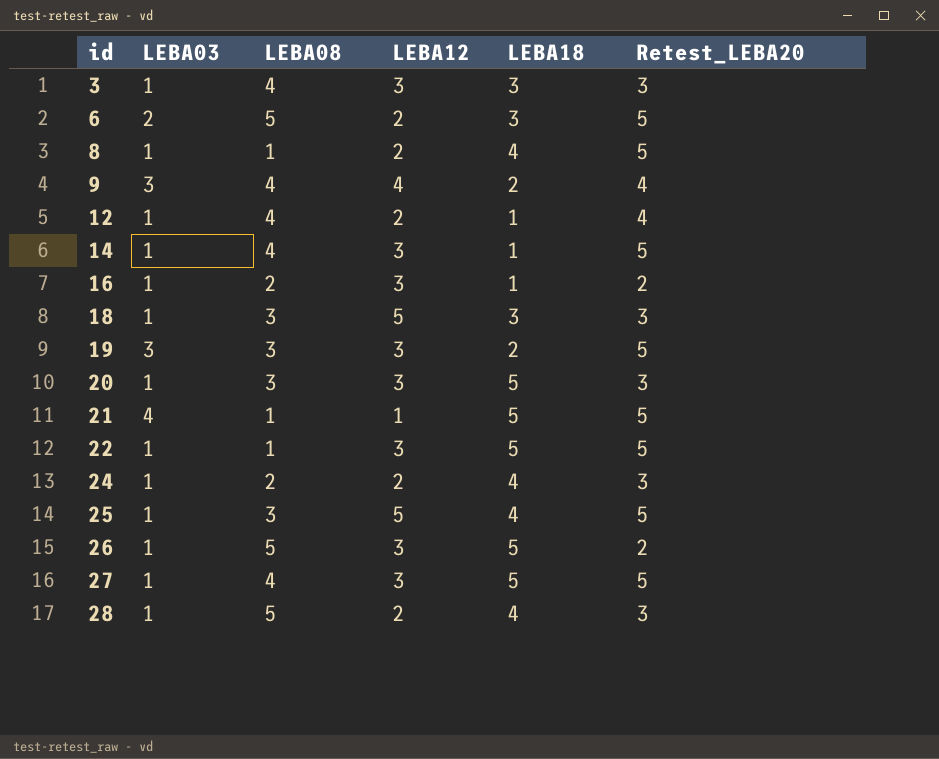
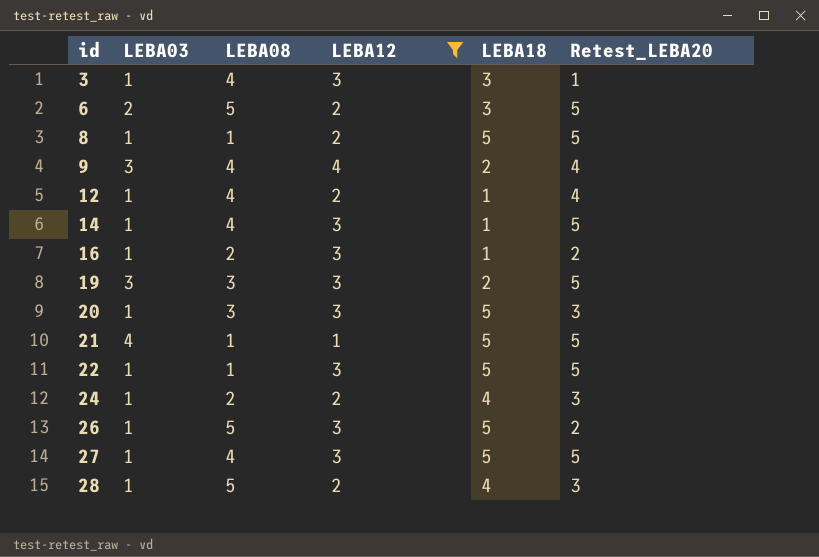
filter: none -> LEBA12 != 5
3 | Retest_LEBA20: 3 -> 1
8 | LEBA18: 4 -> 5

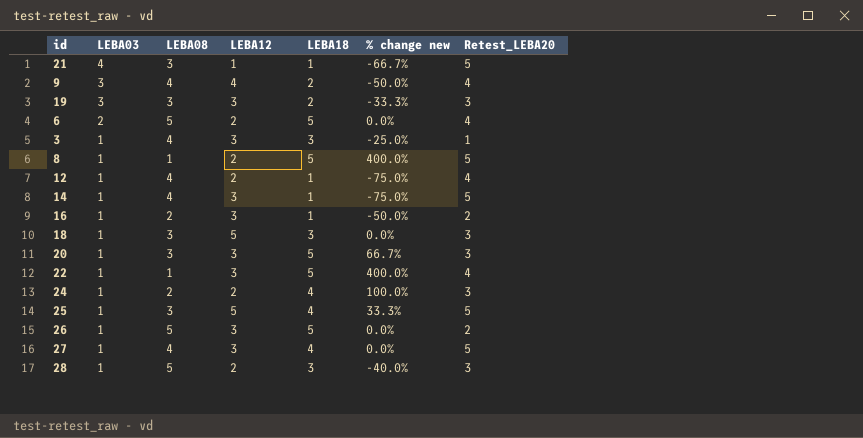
filter: LEBA12 != 5 -> none
row order: id ascending -> LEBA03 descending
column % change new | formula: none -> ([LEBA18] - [LEBA08]) / [LEBA08]
21 | LEBA08: 1 -> 3
21 | LEBA18: 5 -> 1
19 | Retest_LEBA20: 5 -> 3
6 | LEBA18: 3 -> 5
6 | Retest_LEBA20: 5 -> 4
22 | Retest_LEBA20: 5 -> 4
27 | LEBA18: 5 -> 4
28 | LEBA18: 4 -> 3

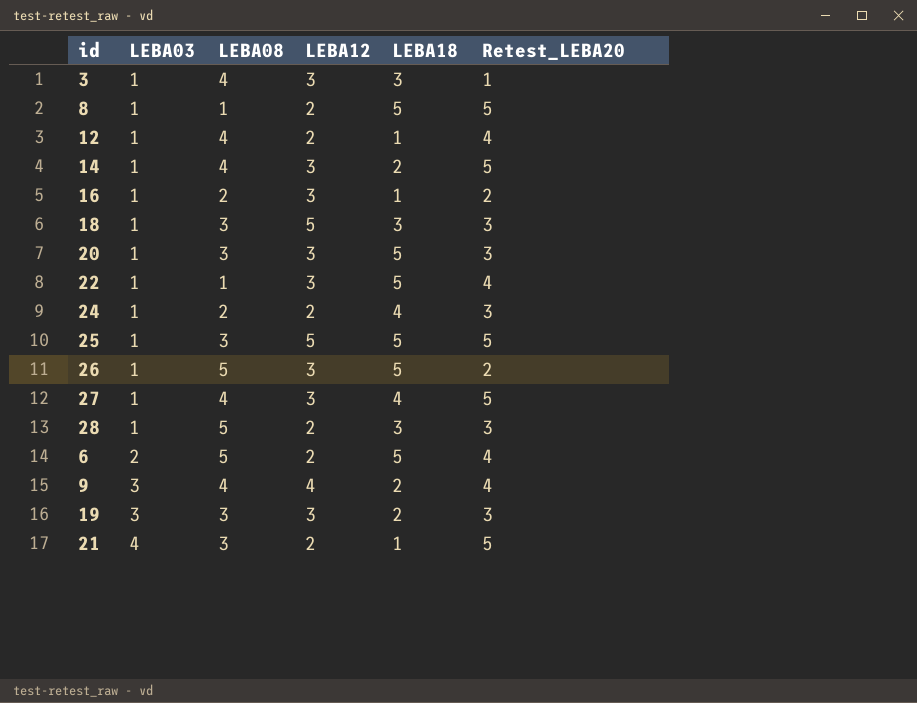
row order: LEBA03 descending -> LEBA03 ascending
column % change new | formula: ([LEBA18] - [LEBA08]) / [LEBA08] -> none
14 | LEBA18: 1 -> 2
25 | LEBA18: 4 -> 5
21 | LEBA12: 1 -> 2

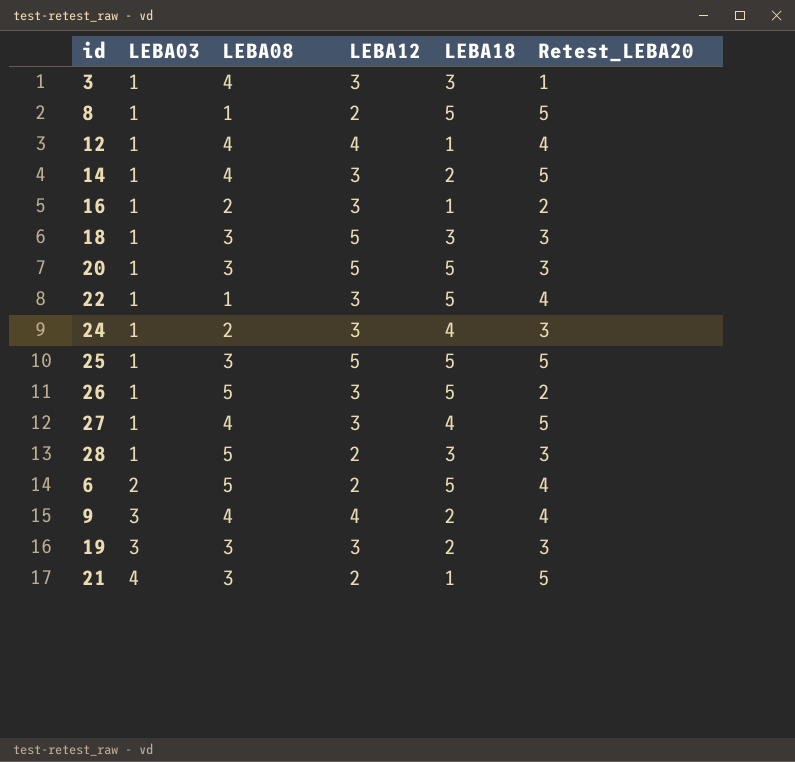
12 | LEBA12: 2 -> 4
20 | LEBA12: 3 -> 5
24 | LEBA12: 2 -> 3

